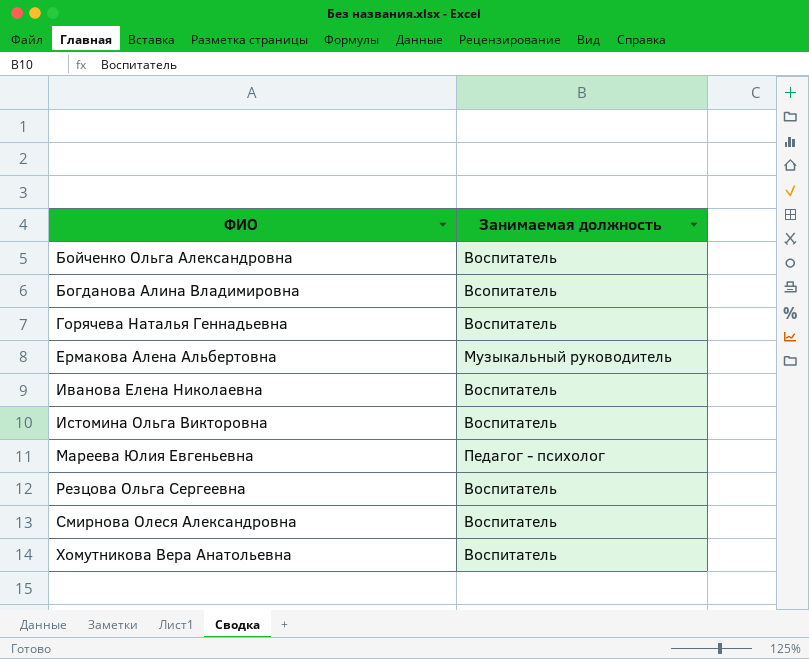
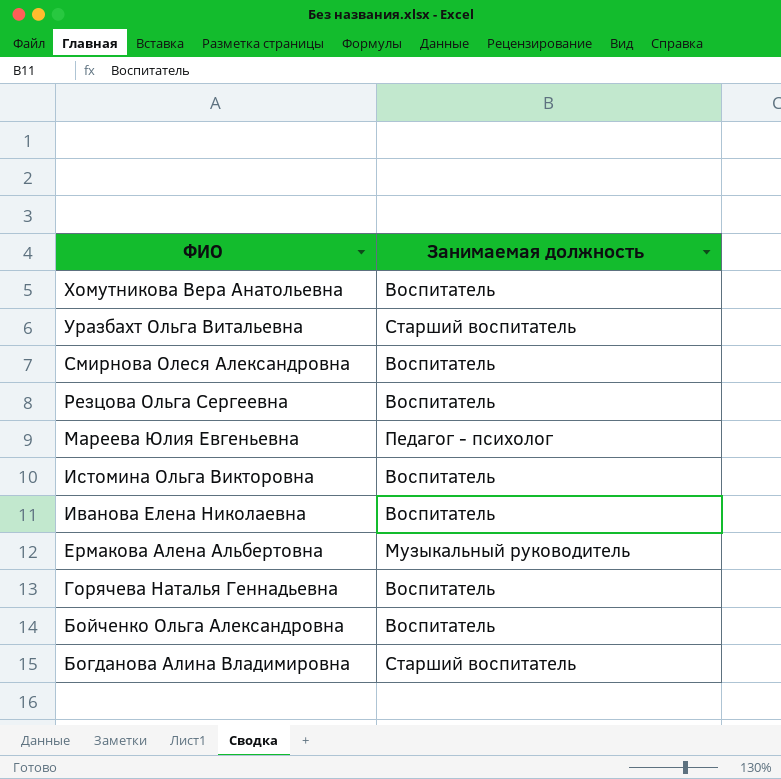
row order: none -> ФИО descending
row Уразбахт Ольга Витальевна: none -> Старший воспитатель
Богданова Алина Владимировна | Занимаемая должность: Всопитатель -> Старший воспитатель

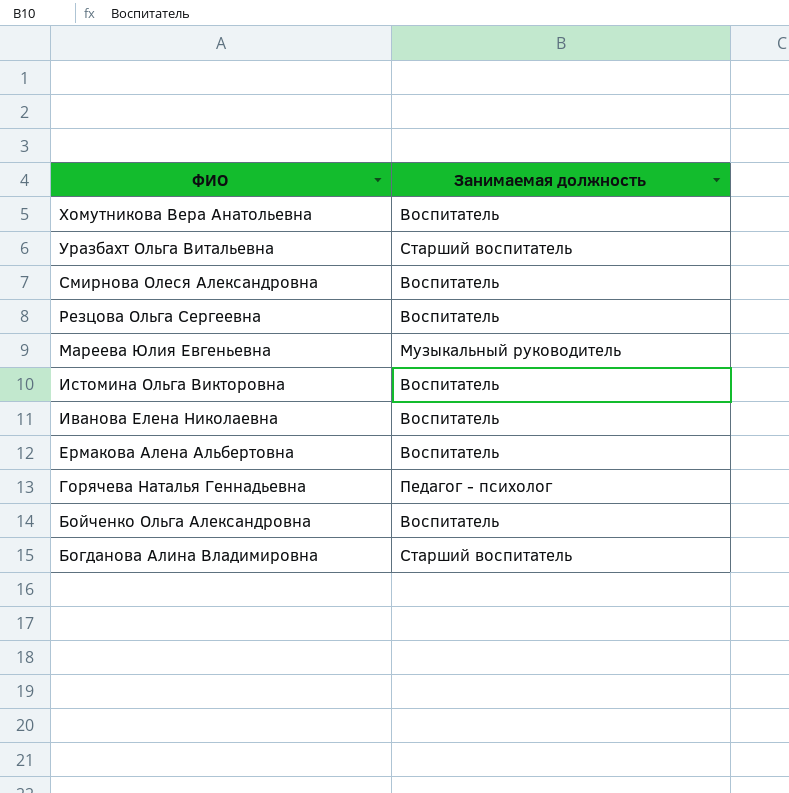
Мареева Юлия Евгеньевна | Занимаемая должность: Педагог - психолог -> Музыкальный руководитель
Ермакова Алена Альбертовна | Занимаемая должность: Музыкальный руководитель -> Воспитатель
Горячева Наталья Геннадьевна | Занимаемая должность: Воспитатель -> Педагог - психолог

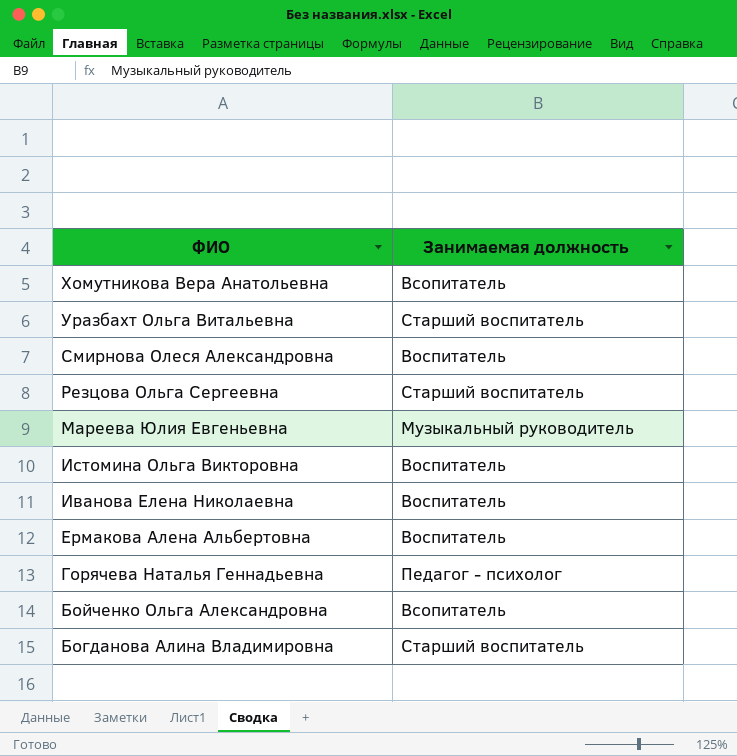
Хомутникова Вера Анатольевна | Занимаемая должность: Воспитатель -> Всопитатель
Резцова Ольга Сергеевна | Занимаемая должность: Воспитатель -> Старший воспитатель
Бойченко Ольга Александровна | Занимаемая должность: Воспитатель -> Всопитатель

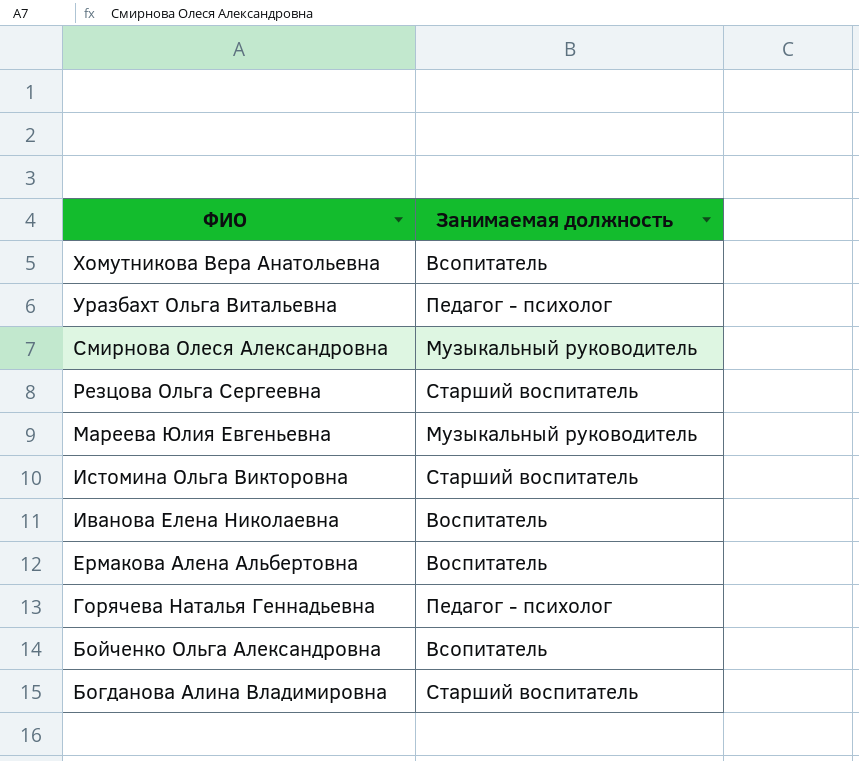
Уразбахт Ольга Витальевна | Занимаемая должность: Старший воспитатель -> Педагог - психолог
Смирнова Олеся Александровна | Занимаемая должность: Воспитатель -> Музыкальный руководитель
Истомина Ольга Викторовна | Занимаемая должность: Воспитатель -> Старший воспитатель

